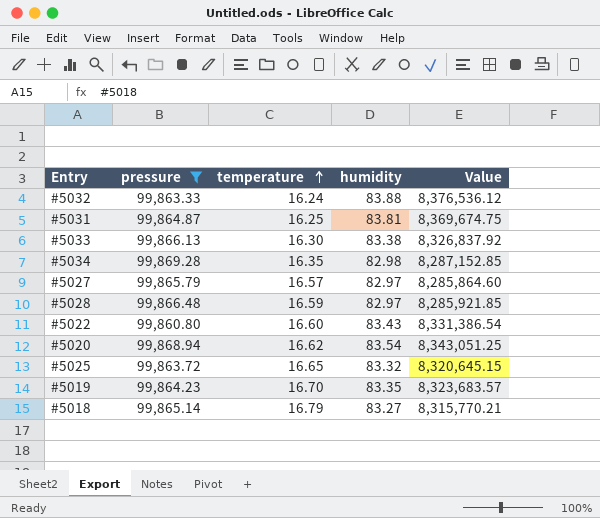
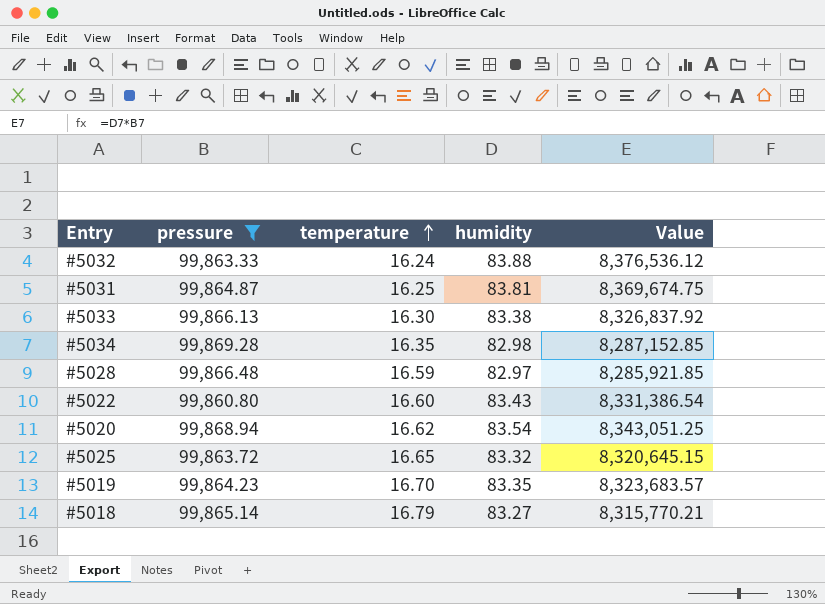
row #5027: 99,865.79 | 16.57 | 82.97 | 8,285,864.60 -> none

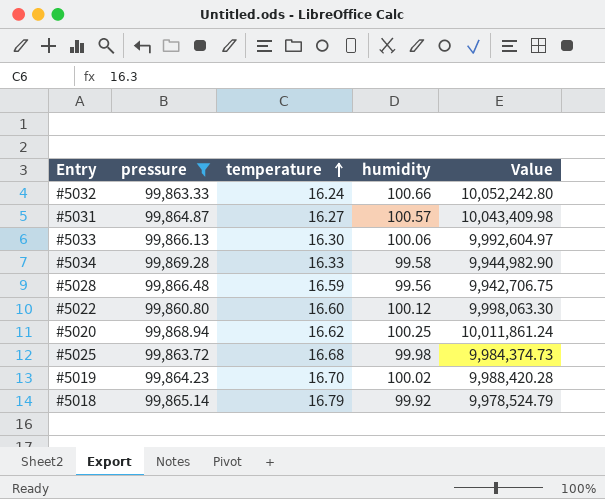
#5032 | humidity: 83.88 -> 100.66
#5032 | Value: 8,376,536.12 -> 10,052,242.80
#5031 | temperature: 16.25 -> 16.27
#5031 | humidity: 83.81 -> 100.57
#5031 | Value: 8,369,674.75 -> 10,043,409.98
#5033 | humidity: 83.38 -> 100.06
#5033 | Value: 8,326,837.92 -> 9,992,604.97
#5034 | temperature: 16.35 -> 16.33
#5034 | humidity: 82.98 -> 99.58
#5034 | Value: 8,287,152.85 -> 9,944,982.90
#5028 | humidity: 82.97 -> 99.56
#5028 | Value: 8,285,921.85 -> 9,942,706.75
#5022 | humidity: 83.43 -> 100.12
#5022 | Value: 8,331,386.54 -> 9,998,063.30
#5020 | humidity: 83.54 -> 100.25
#5020 | Value: 8,343,051.25 -> 10,011,861.24
#5025 | temperature: 16.65 -> 16.68
#5025 | humidity: 83.32 -> 99.98
#5025 | Value: 8,320,645.15 -> 9,984,374.73
#5019 | humidity: 83.35 -> 100.02
#5019 | Value: 8,323,683.57 -> 9,988,420.28
#5018 | humidity: 83.27 -> 99.92
#5018 | Value: 8,315,770.21 -> 9,978,524.79

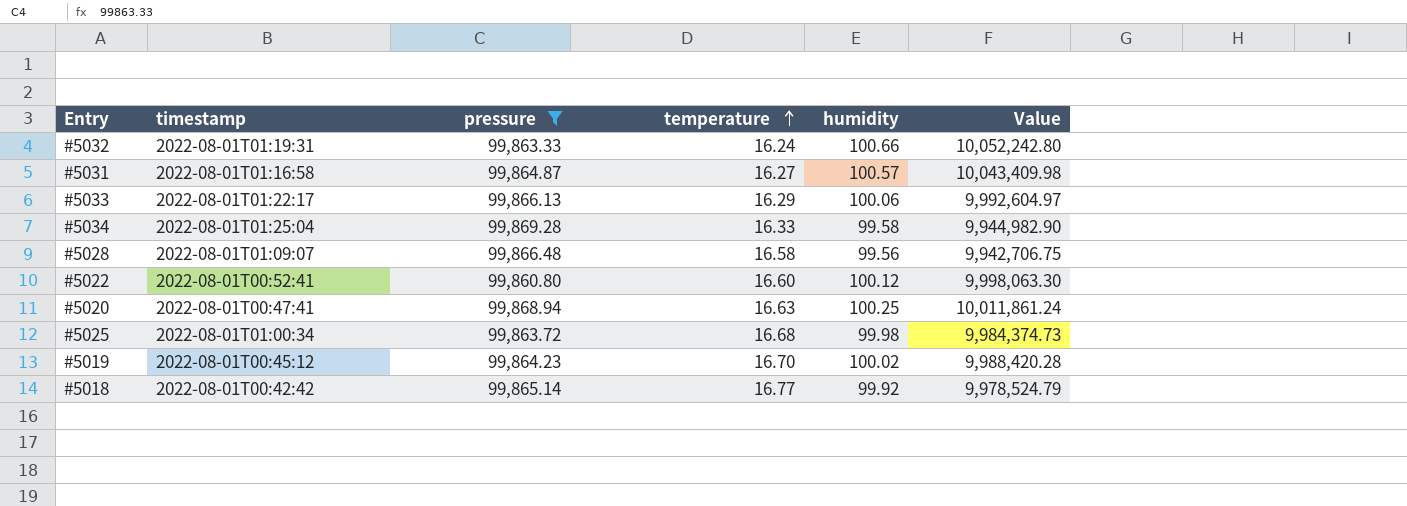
column timestamp | position: none -> 2
#5033 | temperature: 16.30 -> 16.29
#5028 | temperature: 16.59 -> 16.58
#5020 | temperature: 16.62 -> 16.63
#5018 | temperature: 16.79 -> 16.77

